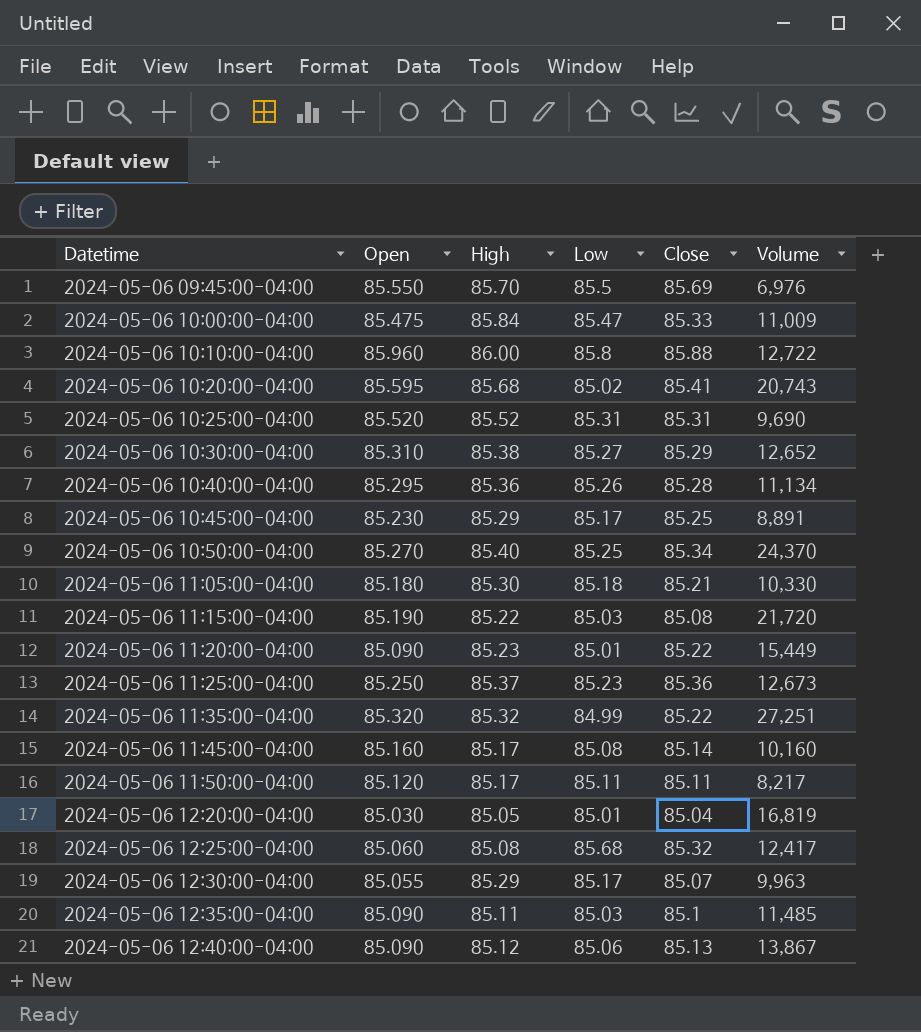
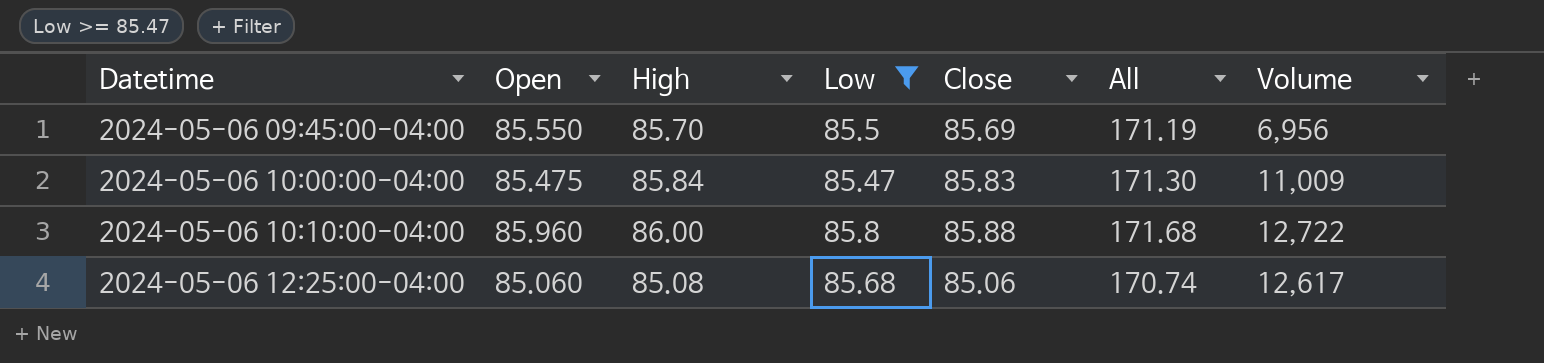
filter: none -> Low >= 85.47
column All | formula: none -> [Low] + [Close]
2024-05-06 09:45:00-04:00 | Volume: 6,976 -> 6,956
2024-05-06 10:00:00-04:00 | Close: 85.33 -> 85.83
2024-05-06 12:25:00-04:00 | Close: 85.32 -> 85.06
2024-05-06 12:25:00-04:00 | Volume: 12,417 -> 12,617

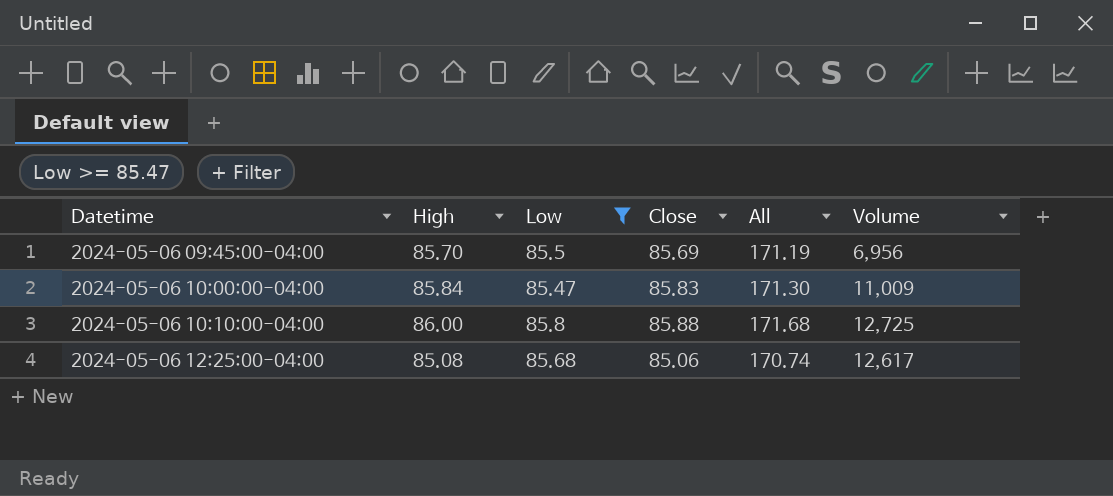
column Open | position: 2 -> none
2024-05-06 10:10:00-04:00 | Volume: 12,722 -> 12,725

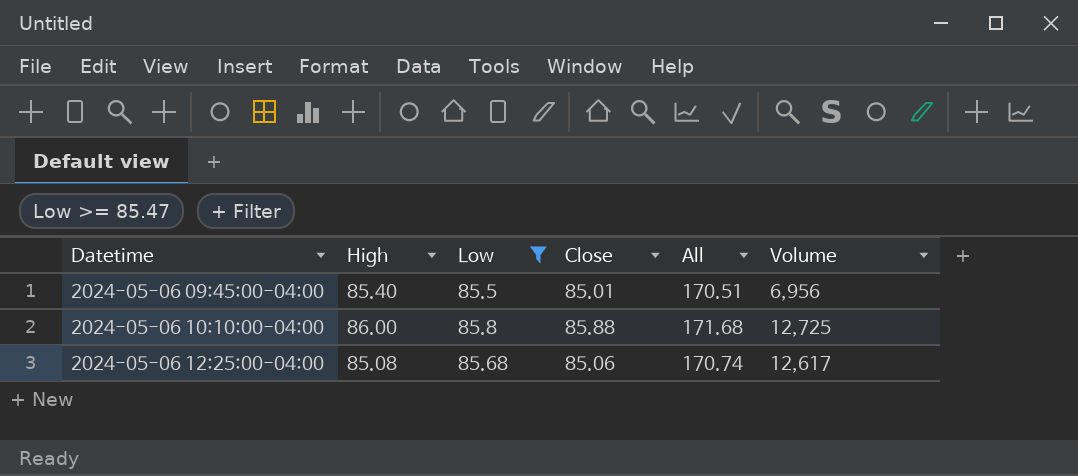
row 2024-05-06 10:00:00-04:00: 85.84 | 85.47 | 85.83 | 171.30 | 11,009 -> none
2024-05-06 09:45:00-04:00 | High: 85.70 -> 85.40
2024-05-06 09:45:00-04:00 | Close: 85.69 -> 85.01
2024-05-06 09:45:00-04:00 | All: 171.19 -> 170.51

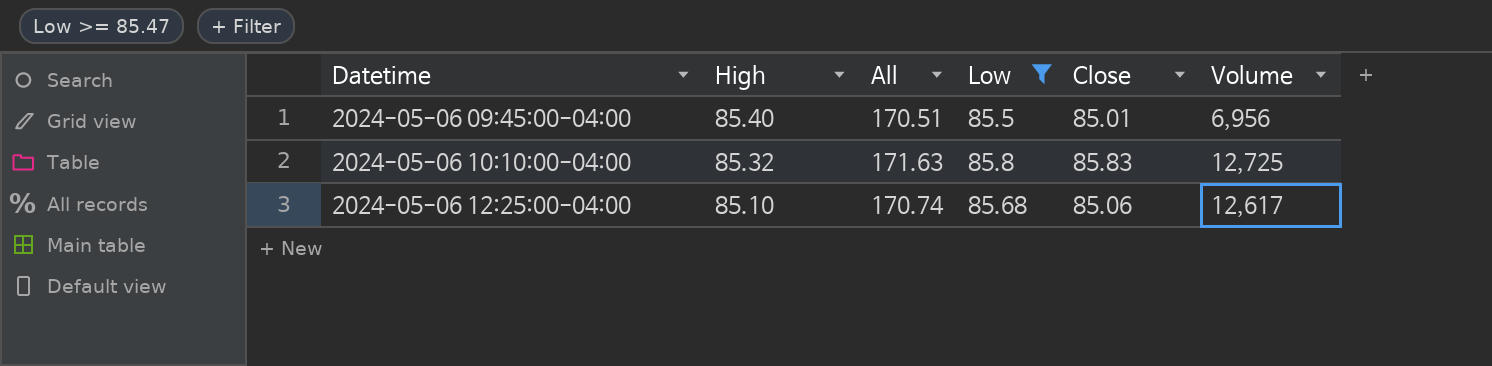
column All | position: 5 -> 3
2024-05-06 10:10:00-04:00 | High: 86.00 -> 85.32
2024-05-06 10:10:00-04:00 | All: 171.68 -> 171.63
2024-05-06 10:10:00-04:00 | Close: 85.88 -> 85.83
2024-05-06 12:25:00-04:00 | High: 85.08 -> 85.10

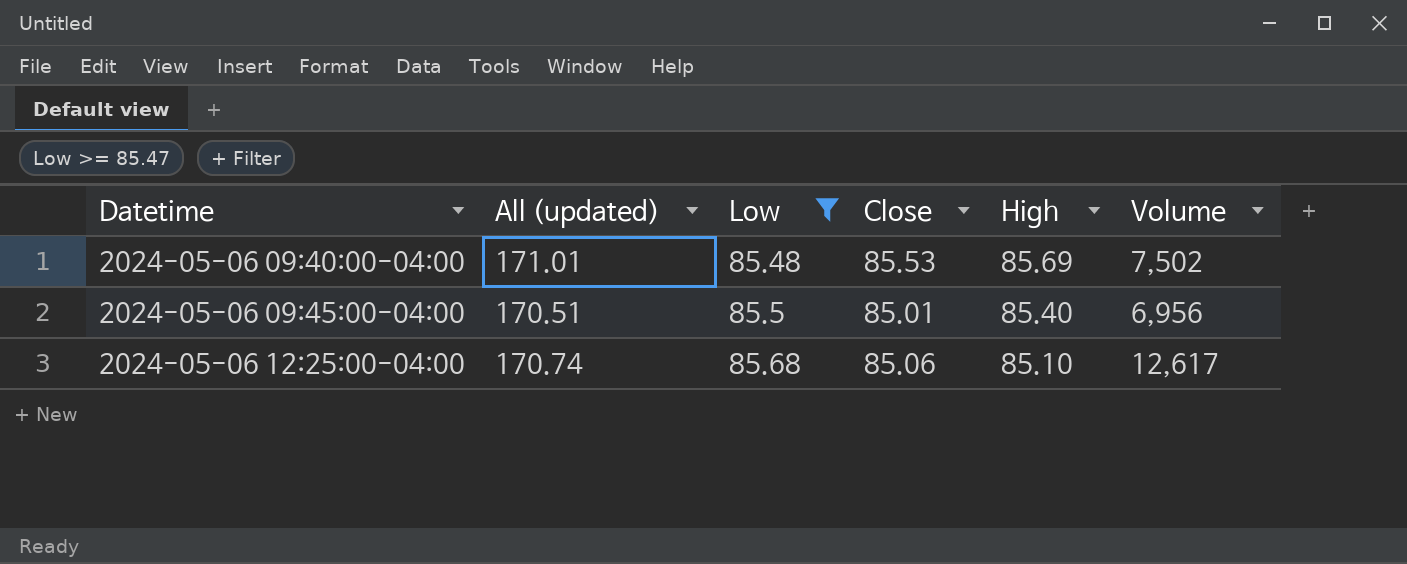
column name: All -> All (updated)
column High | position: 2 -> 5
row 2024-05-06 10:10:00-04:00: 85.32 | 171.63 | 85.8 | 85.83 | 12,725 -> none
row 2024-05-06 09:40:00-04:00: none -> 171.01 | 85.48 | 85.53 | 85.69 | 7,502

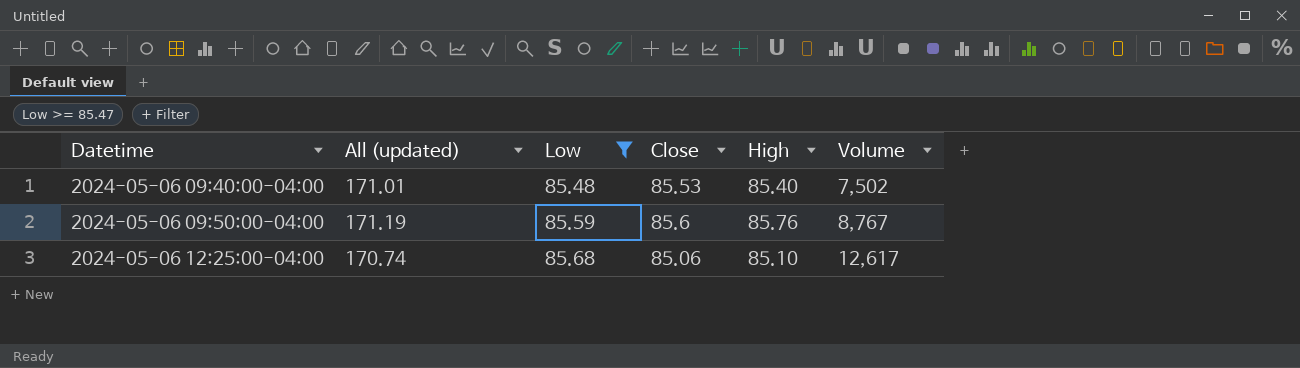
row 2024-05-06 09:45:00-04:00: 170.51 | 85.5 | 85.01 | 85.40 | 6,956 -> none
2024-05-06 09:40:00-04:00 | High: 85.69 -> 85.40
row 2024-05-06 09:50:00-04:00: none -> 171.19 | 85.59 | 85.6 | 85.76 | 8,767

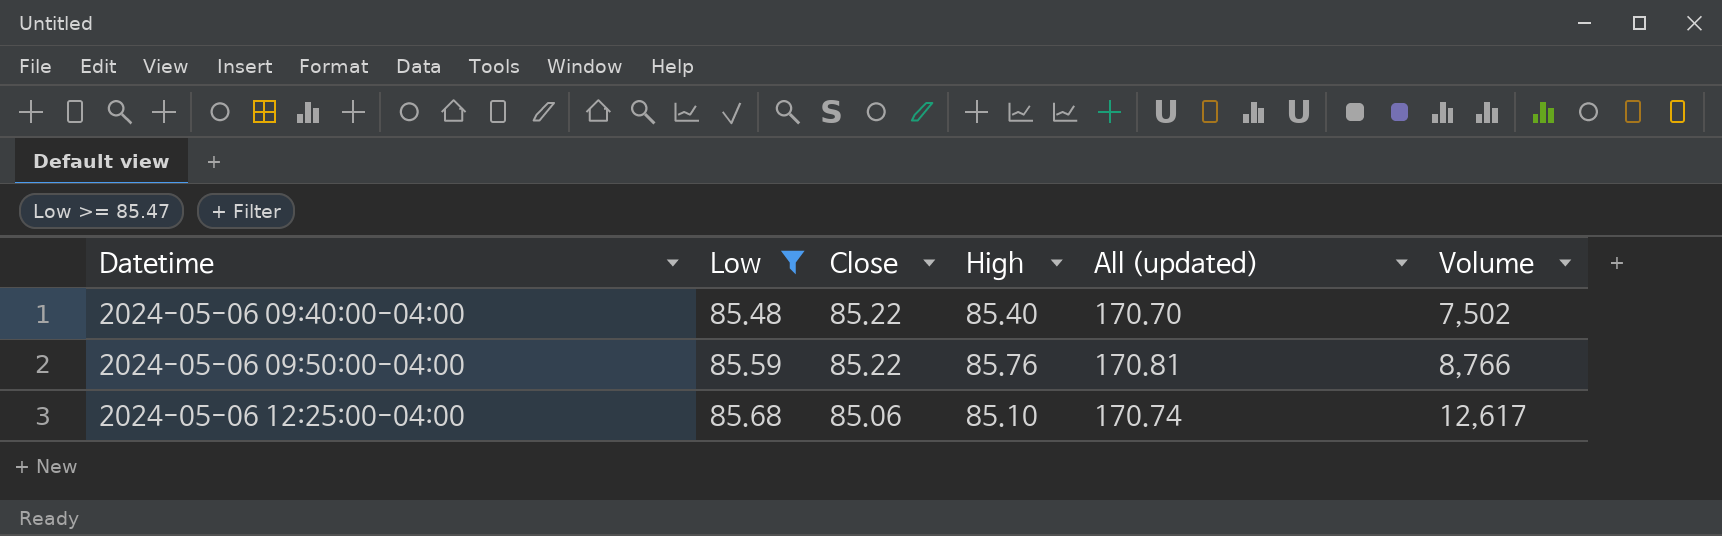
column All (updated) | position: 2 -> 5
2024-05-06 09:40:00-04:00 | Close: 85.53 -> 85.22
2024-05-06 09:40:00-04:00 | All (updated): 171.01 -> 170.70
2024-05-06 09:50:00-04:00 | Close: 85.6 -> 85.22
2024-05-06 09:50:00-04:00 | All (updated): 171.19 -> 170.81
2024-05-06 09:50:00-04:00 | Volume: 8,767 -> 8,766

